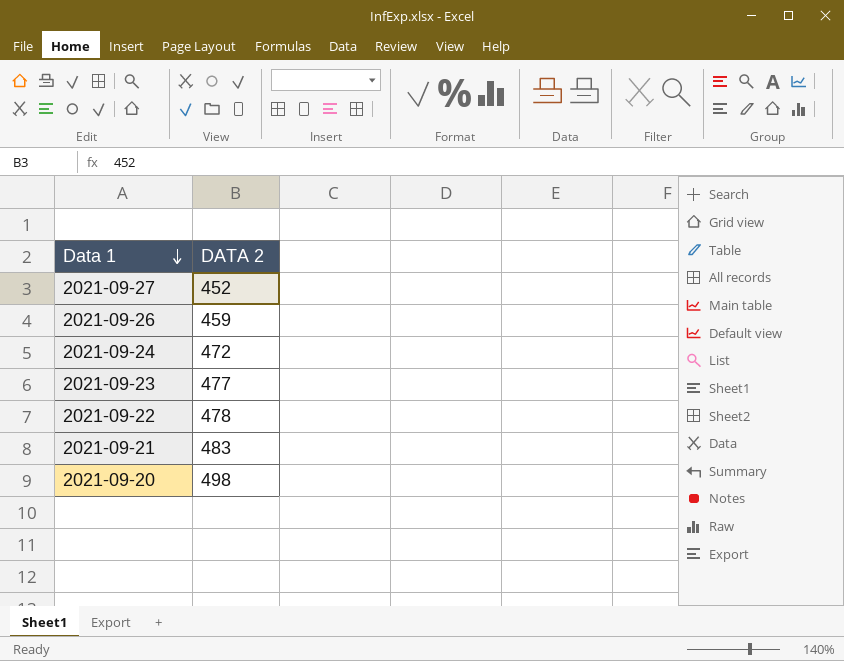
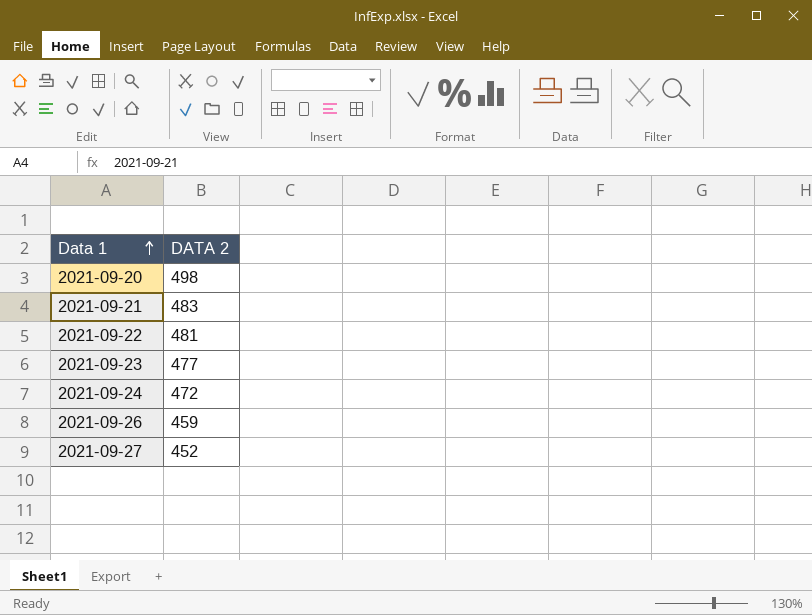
row order: Data 1 descending -> Data 1 ascending
2021-09-22 | DATA 2: 478 -> 481

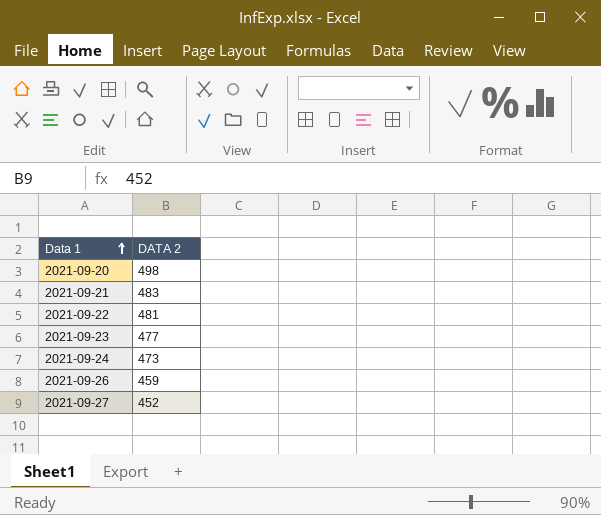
2021-09-24 | DATA 2: 472 -> 473

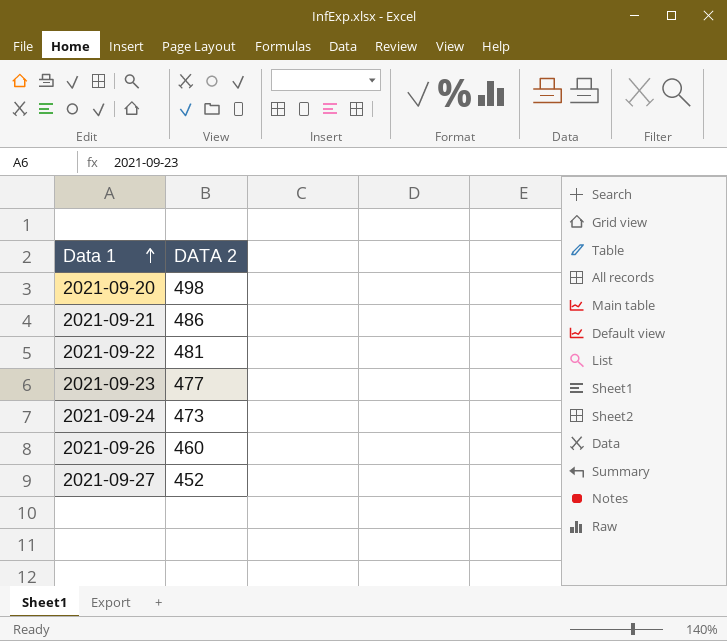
2021-09-21 | DATA 2: 483 -> 486
2021-09-26 | DATA 2: 459 -> 460

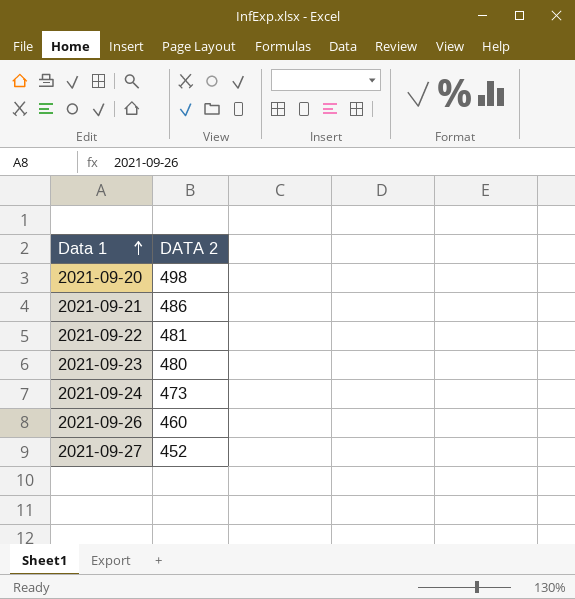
2021-09-23 | DATA 2: 477 -> 480

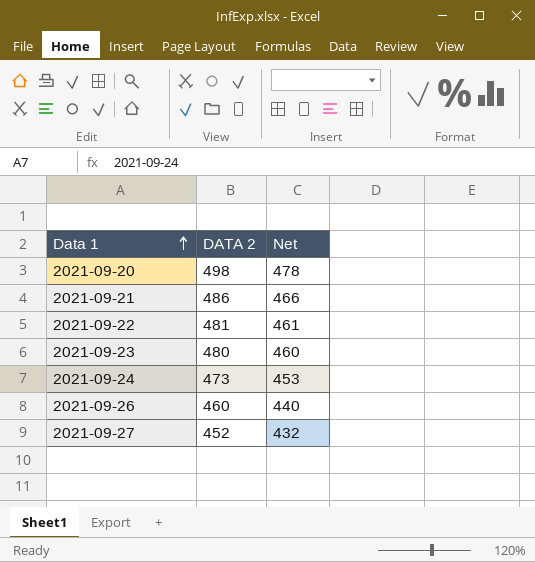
column Net | formula: none -> [DATA 2] - 20

